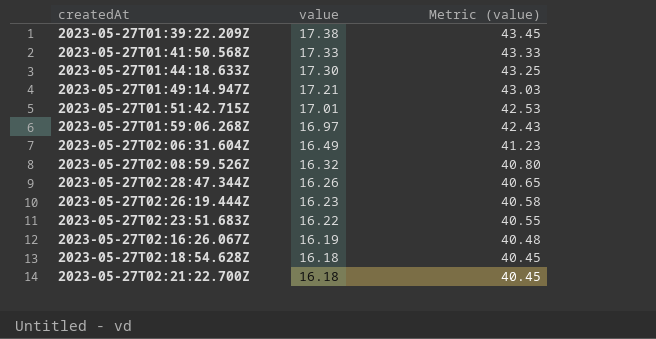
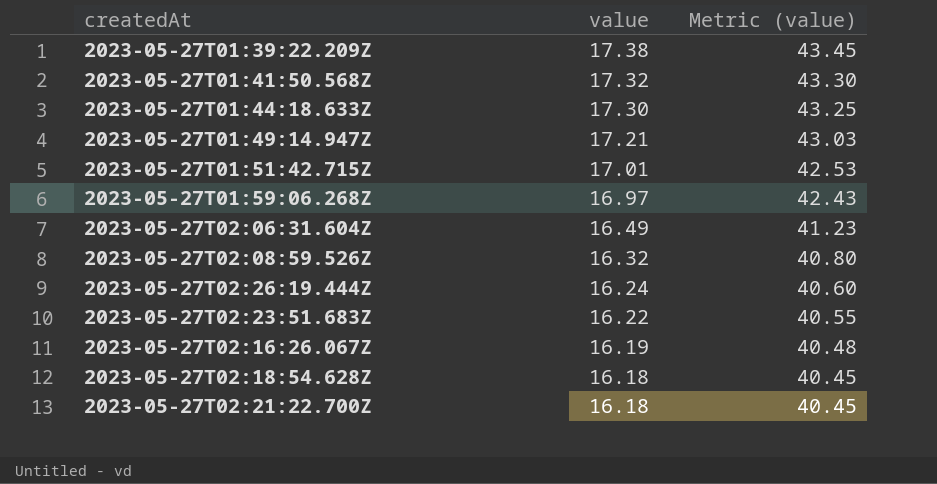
row 2023-05-27T02:28:47.344Z: 16.26 | 40.65 -> none
2023-05-27T01:41:50.568Z | value: 17.33 -> 17.32
2023-05-27T01:41:50.568Z | Metric (value): 43.33 -> 43.30
2023-05-27T02:26:19.444Z | value: 16.23 -> 16.24
2023-05-27T02:26:19.444Z | Metric (value): 40.58 -> 40.60

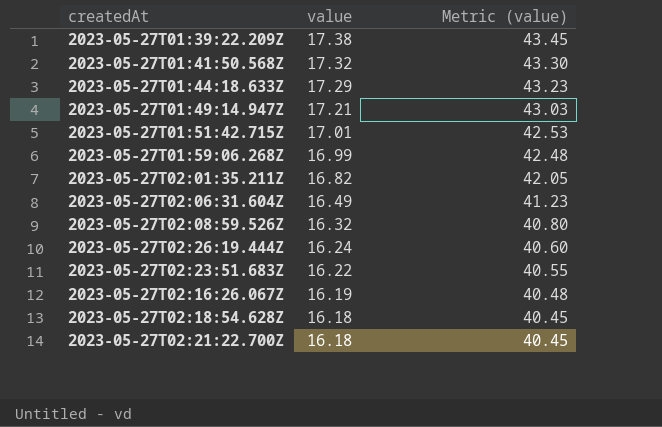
2023-05-27T01:44:18.633Z | value: 17.30 -> 17.29
2023-05-27T01:44:18.633Z | Metric (value): 43.25 -> 43.23
2023-05-27T01:59:06.268Z | value: 16.97 -> 16.99
2023-05-27T01:59:06.268Z | Metric (value): 42.43 -> 42.48
row 2023-05-27T02:01:35.211Z: none -> 16.82 | 42.05

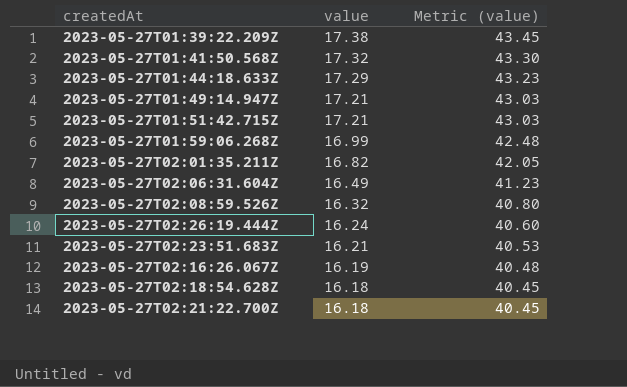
2023-05-27T01:51:42.715Z | value: 17.01 -> 17.21
2023-05-27T01:51:42.715Z | Metric (value): 42.53 -> 43.03
2023-05-27T02:23:51.683Z | value: 16.22 -> 16.21
2023-05-27T02:23:51.683Z | Metric (value): 40.55 -> 40.53

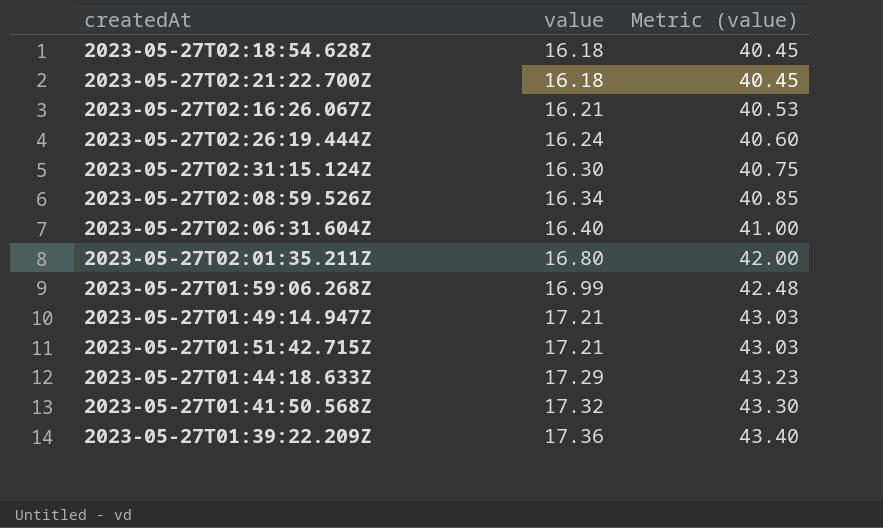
row order: value descending -> value ascending
row 2023-05-27T02:23:51.683Z: 16.21 | 40.53 -> none
2023-05-27T02:16:26.067Z | value: 16.19 -> 16.21
2023-05-27T02:16:26.067Z | Metric (value): 40.48 -> 40.53
row 2023-05-27T02:31:15.124Z: none -> 16.30 | 40.75
2023-05-27T02:08:59.526Z | value: 16.32 -> 16.34
2023-05-27T02:08:59.526Z | Metric (value): 40.80 -> 40.85
2023-05-27T02:06:31.604Z | value: 16.49 -> 16.40
2023-05-27T02:06:31.604Z | Metric (value): 41.23 -> 41.00
2023-05-27T02:01:35.211Z | value: 16.82 -> 16.80
2023-05-27T02:01:35.211Z | Metric (value): 42.05 -> 42.00
2023-05-27T01:39:22.209Z | value: 17.38 -> 17.36
2023-05-27T01:39:22.209Z | Metric (value): 43.45 -> 43.40

